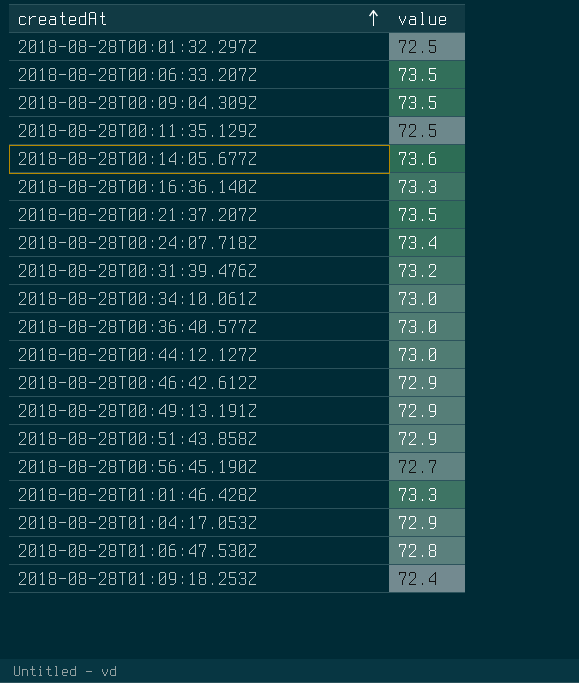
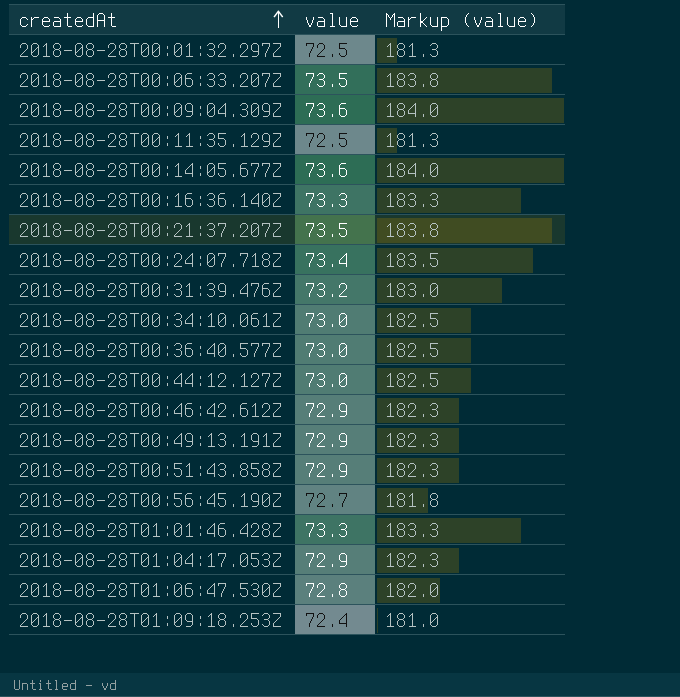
column Markup (value) | formula: none -> [value] * 2.5
2018-08-28T00:09:04.309Z | value: 73.5 -> 73.6

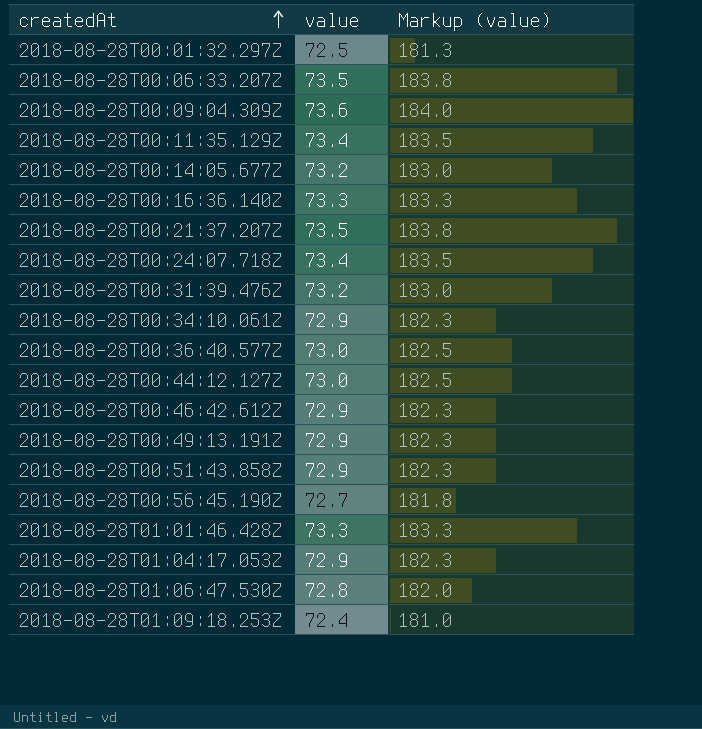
2018-08-28T00:11:35.129Z | value: 72.5 -> 73.4
2018-08-28T00:11:35.129Z | Markup (value): 181.3 -> 183.5
2018-08-28T00:14:05.677Z | value: 73.6 -> 73.2
2018-08-28T00:14:05.677Z | Markup (value): 184.0 -> 183.0
2018-08-28T00:34:10.061Z | value: 73.0 -> 72.9
2018-08-28T00:34:10.061Z | Markup (value): 182.5 -> 182.3

